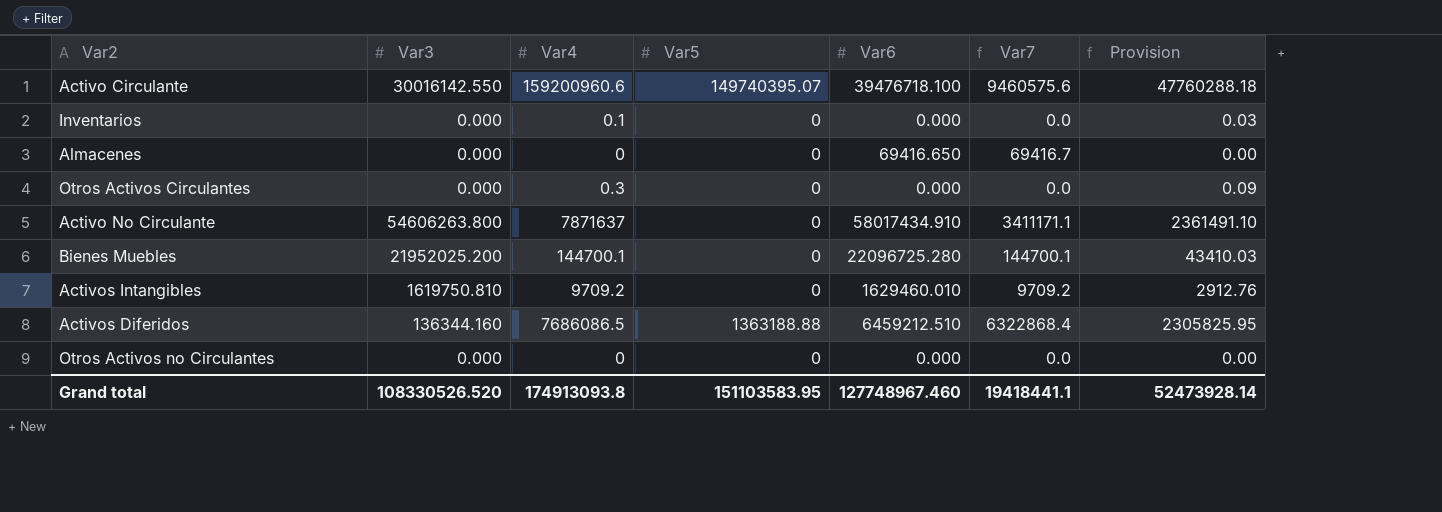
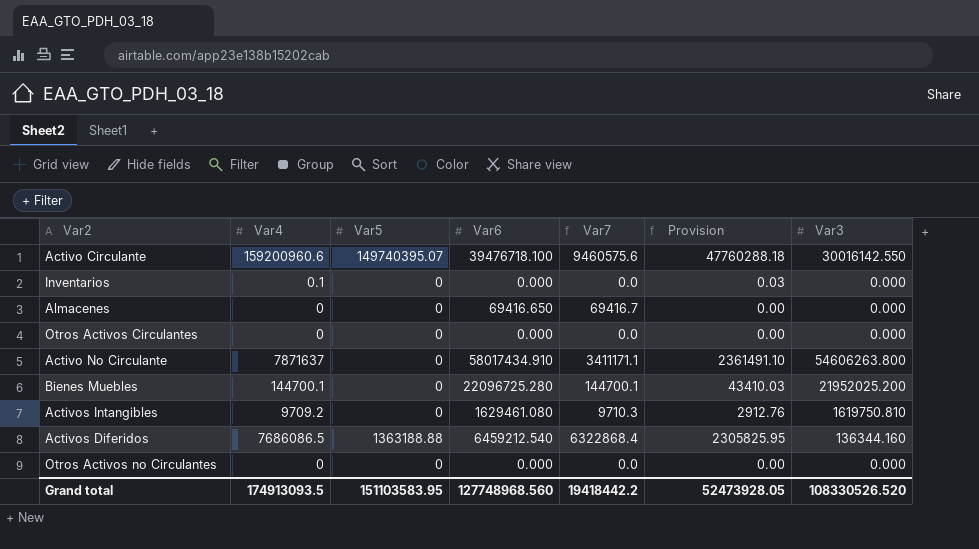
column Var3 | position: 2 -> 7
Otros Activos Circulantes | Var4: 0.3 -> 0
Otros Activos Circulantes | Provision: 0.09 -> 0.00
Activos Intangibles | Var6: 1629460.010 -> 1629461.080
Activos Intangibles | Var7: 9709.2 -> 9710.3
Activos Diferidos | Var6: 6459212.510 -> 6459212.540
Grand total | Var4: 174913093.8 -> 174913093.5
Grand total | Var6: 127748967.460 -> 127748968.560
Grand total | Var7: 19418441.1 -> 19418442.2
Grand total | Provision: 52473928.14 -> 52473928.05

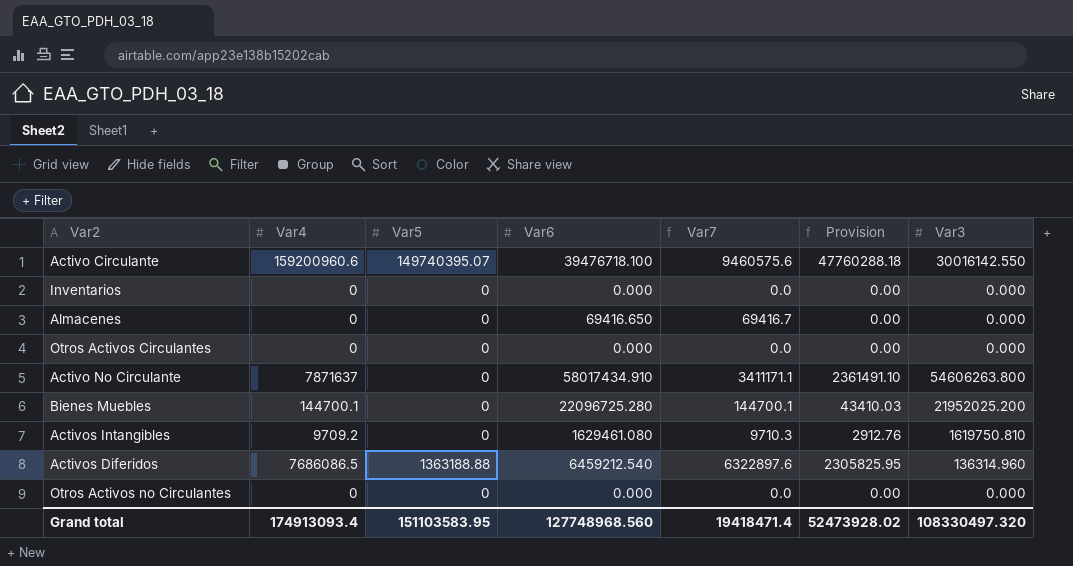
Inventarios | Var4: 0.1 -> 0
Inventarios | Provision: 0.03 -> 0.00
Activos Diferidos | Var7: 6322868.4 -> 6322897.6
Activos Diferidos | Var3: 136344.160 -> 136314.960
Grand total | Var4: 174913093.5 -> 174913093.4
Grand total | Var7: 19418442.2 -> 19418471.4
Grand total | Provision: 52473928.05 -> 52473928.02
Grand total | Var3: 108330526.520 -> 108330497.320

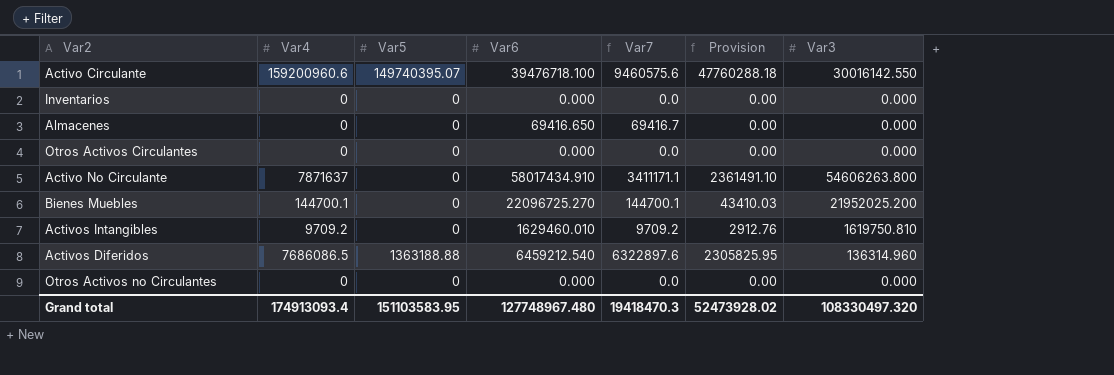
Bienes Muebles | Var6: 22096725.280 -> 22096725.270
Activos Intangibles | Var6: 1629461.080 -> 1629460.010
Activos Intangibles | Var7: 9710.3 -> 9709.2
Grand total | Var6: 127748968.560 -> 127748967.480
Grand total | Var7: 19418471.4 -> 19418470.3

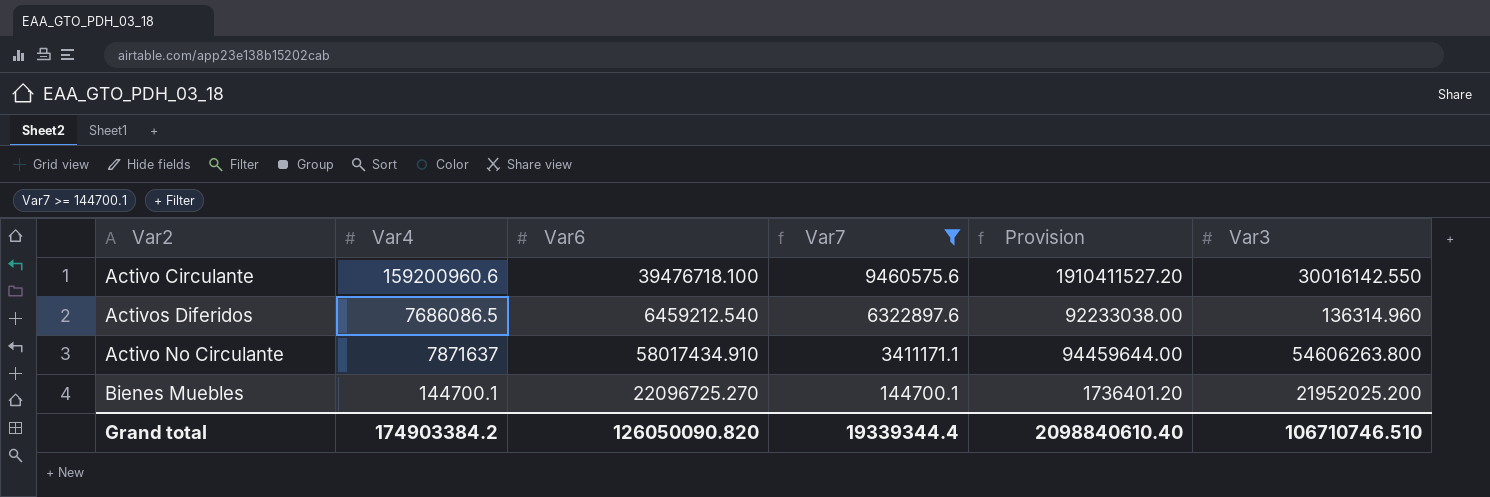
filter: none -> Var7 >= 144700.1
row order: none -> Var7 descending
column Var5 | position: 3 -> none
column Provision | formula: [Var4] * 0.3 -> [Var4] * 12
Grand total | Var4: 174913093.4 -> 174903384.2
Grand total | Var6: 127748967.480 -> 126050090.820
Grand total | Var7: 19418470.3 -> 19339344.4
Grand total | Provision: 52473928.02 -> 2098840610.40
Grand total | Var3: 108330497.320 -> 106710746.510

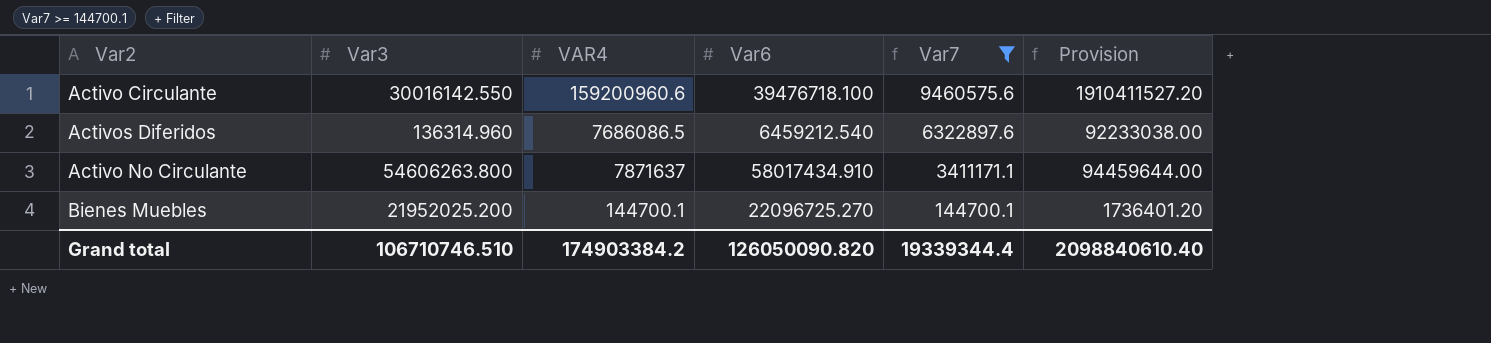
column Var3 | position: 6 -> 2
column name: Var4 -> VAR4

